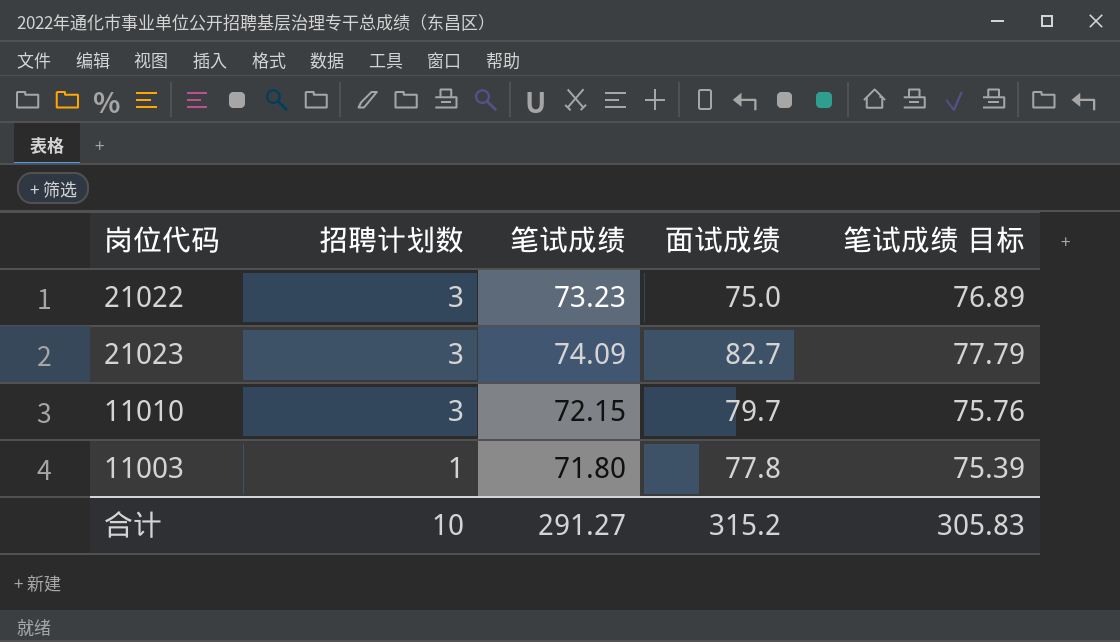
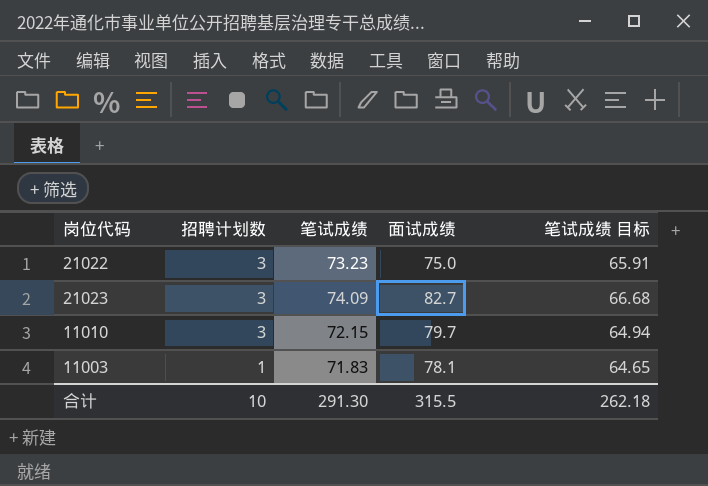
column 笔试成绩 目标 | formula: [笔试成绩] * 1.05 -> [笔试成绩] * 0.9
11003 | 笔试成绩: 71.80 -> 71.83
11003 | 面试成绩: 77.8 -> 78.1
合计 | 笔试成绩: 291.27 -> 291.30
合计 | 面试成绩: 315.2 -> 315.5
合计 | 笔试成绩 目标: 305.83 -> 262.18

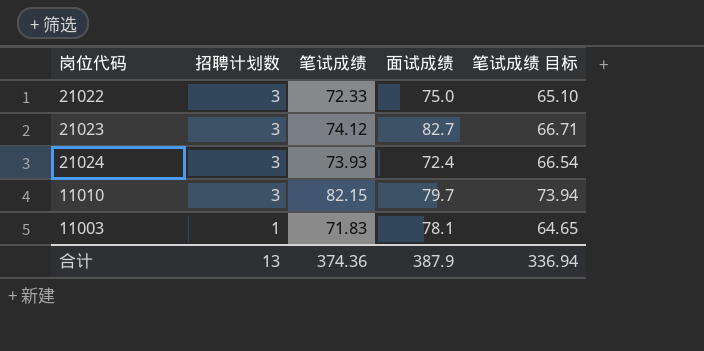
21022 | 笔试成绩: 73.23 -> 72.33
21022 | 笔试成绩 目标: 65.91 -> 65.10
21023 | 笔试成绩: 74.09 -> 74.12
21023 | 笔试成绩 目标: 66.68 -> 66.71
row 21024: none -> 3 | 73.93 | 72.4 | 66.54
11010 | 笔试成绩: 72.15 -> 82.15
11010 | 笔试成绩 目标: 64.94 -> 73.94
合计 | 招聘计划数: 10 -> 13
合计 | 笔试成绩: 291.30 -> 374.36
合计 | 面试成绩: 315.5 -> 387.9
合计 | 笔试成绩 目标: 262.18 -> 336.94

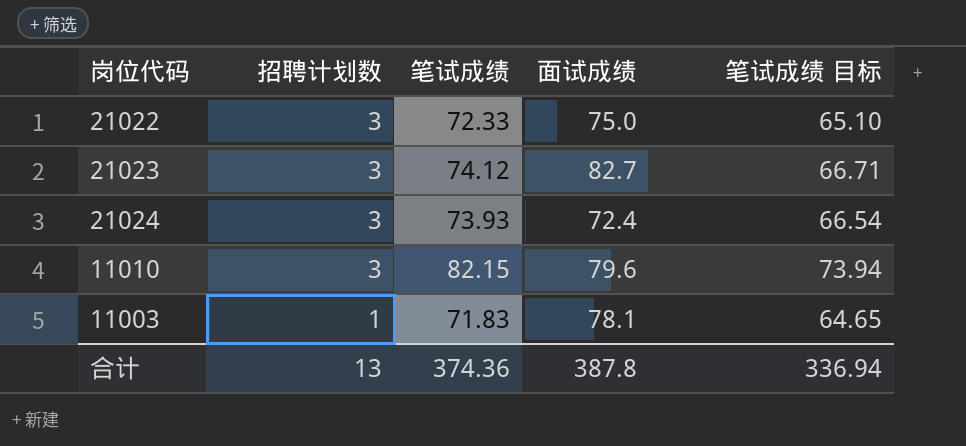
11010 | 面试成绩: 79.7 -> 79.6
合计 | 面试成绩: 387.9 -> 387.8

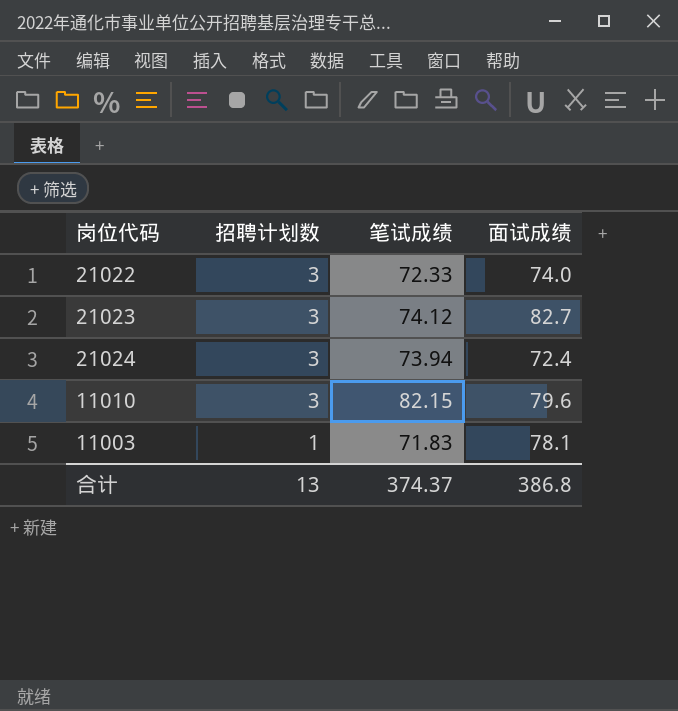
column 笔试成绩 目标 | formula: [笔试成绩] * 0.9 -> none
21022 | 面试成绩: 75.0 -> 74.0
21024 | 笔试成绩: 73.93 -> 73.94
合计 | 笔试成绩: 374.36 -> 374.37
合计 | 面试成绩: 387.8 -> 386.8

